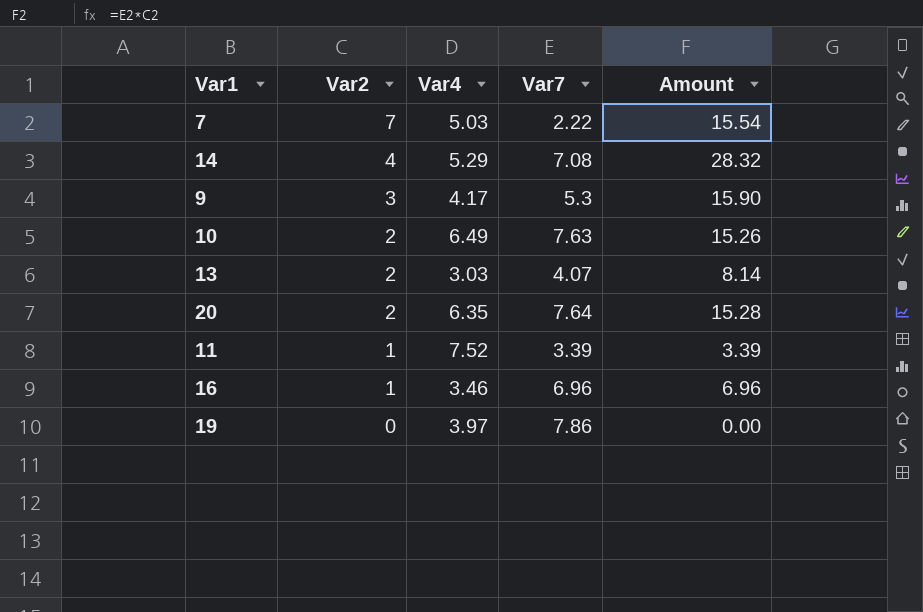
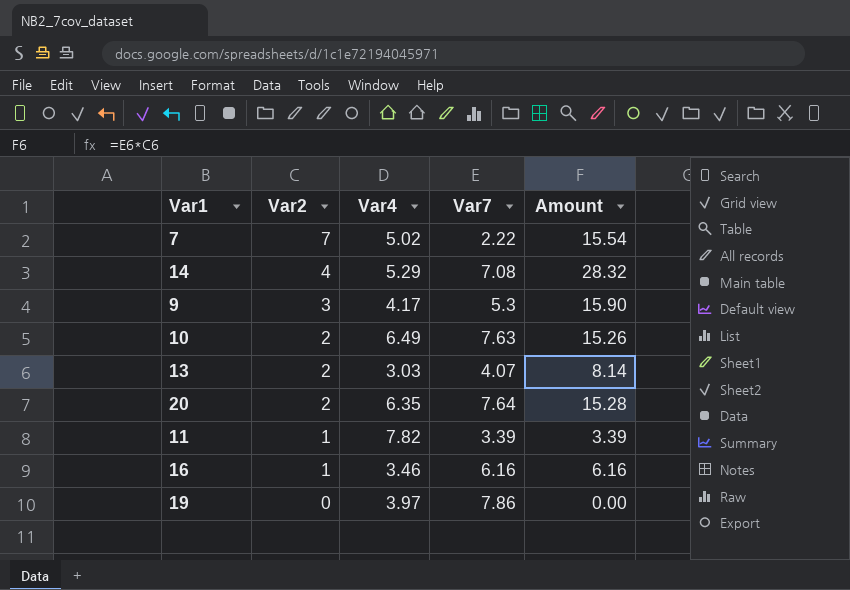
7 | Var4: 5.03 -> 5.02
11 | Var4: 7.52 -> 7.82
16 | Var7: 6.96 -> 6.16
16 | Amount: 6.96 -> 6.16

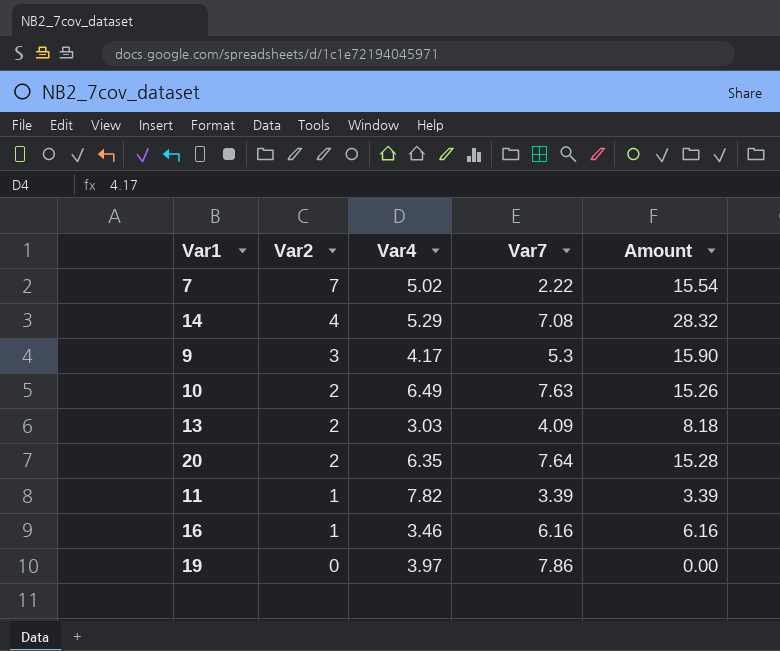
13 | Var7: 4.07 -> 4.09
13 | Amount: 8.14 -> 8.18

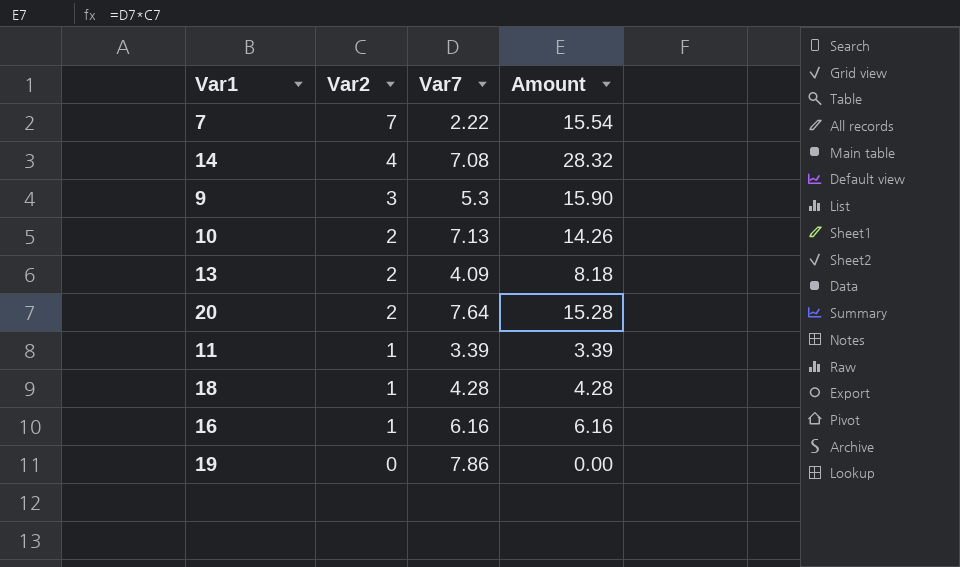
column Var4 | position: 3 -> none
10 | Var7: 7.63 -> 7.13
10 | Amount: 15.26 -> 14.26
row 18: none -> 1 | 4.28 | 4.28

